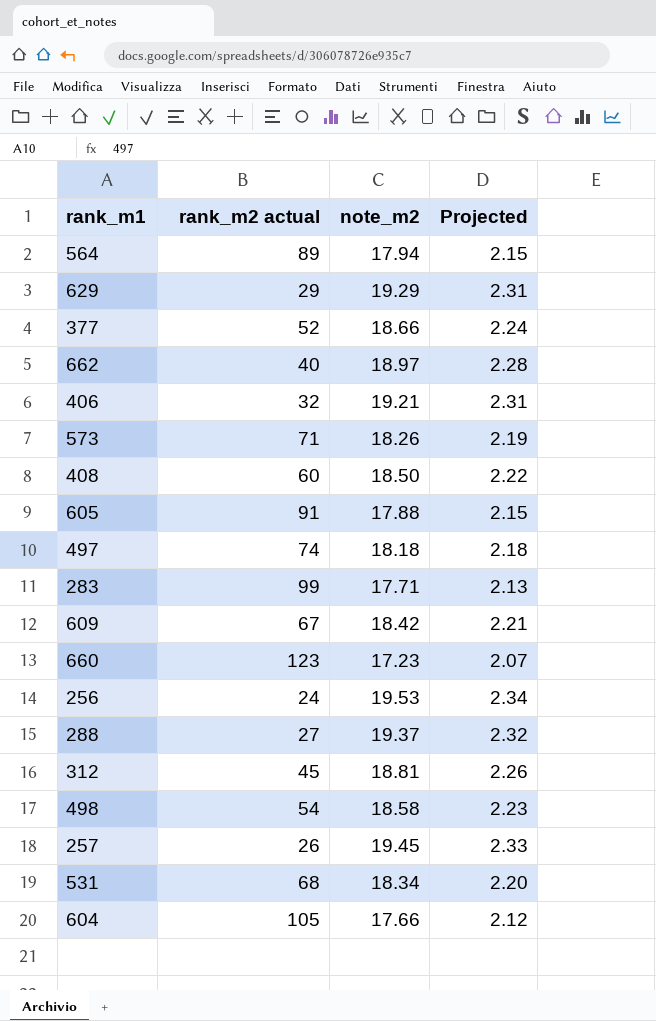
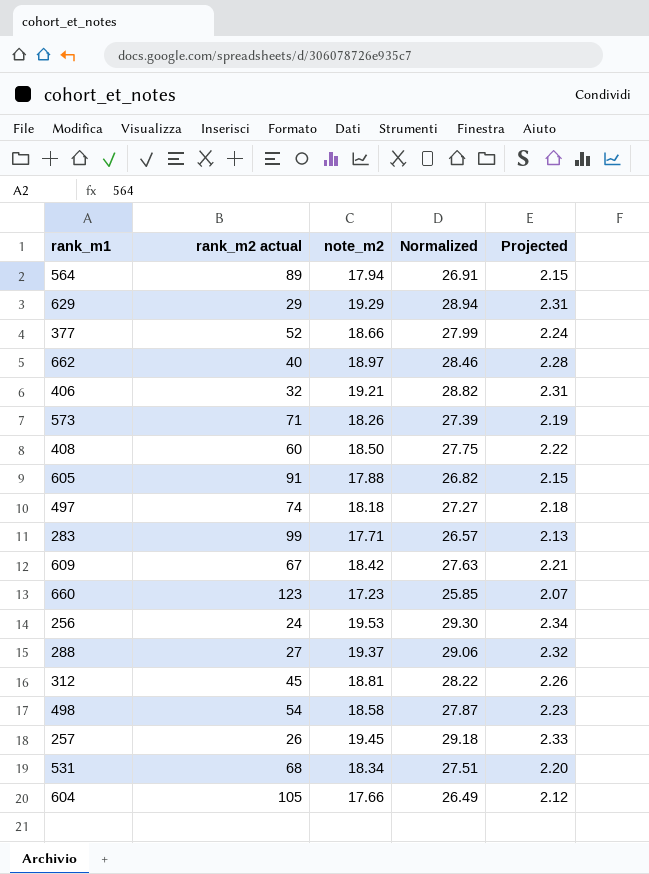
column Normalized | formula: none -> [note_m2] * 1.5

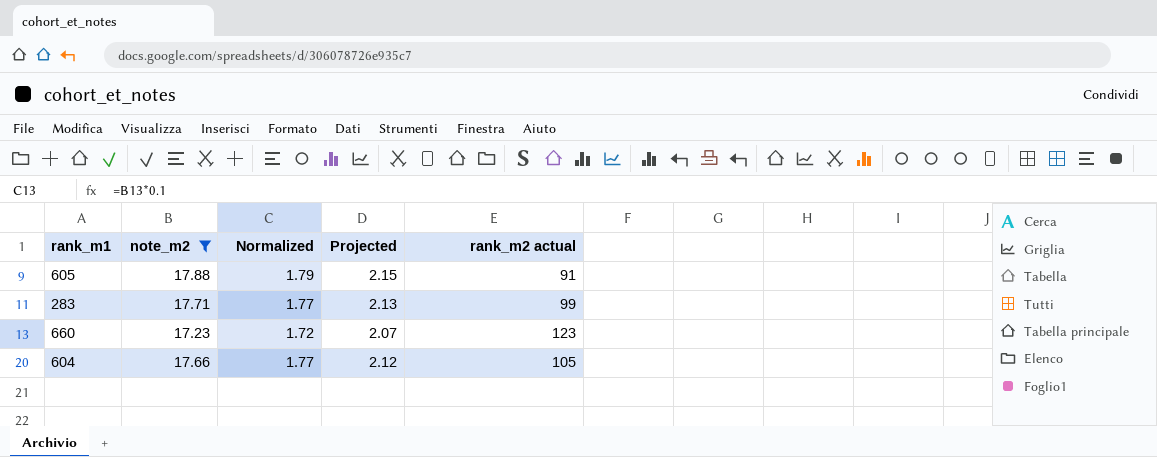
filter: none -> note_m2 <= 17.88
column Normalized | formula: [note_m2] * 1.5 -> [note_m2] * 0.1
column rank_m2 actual | position: 2 -> 5

